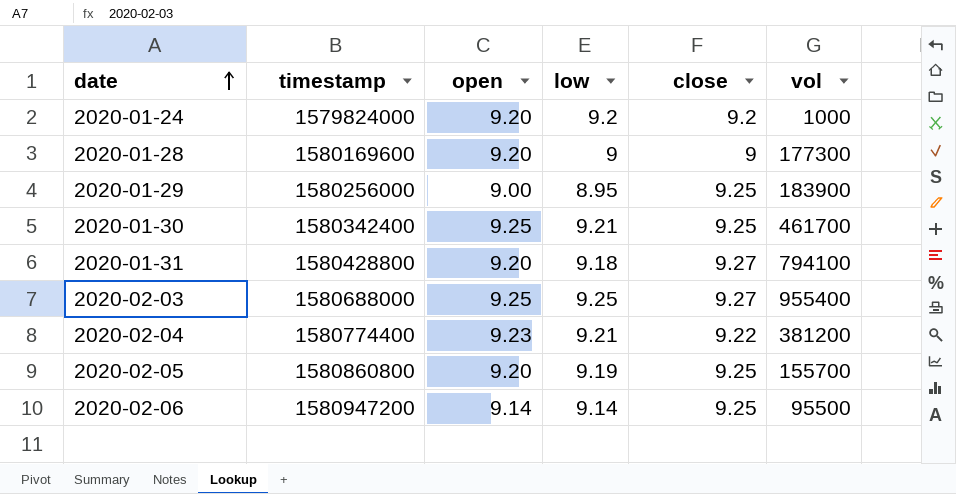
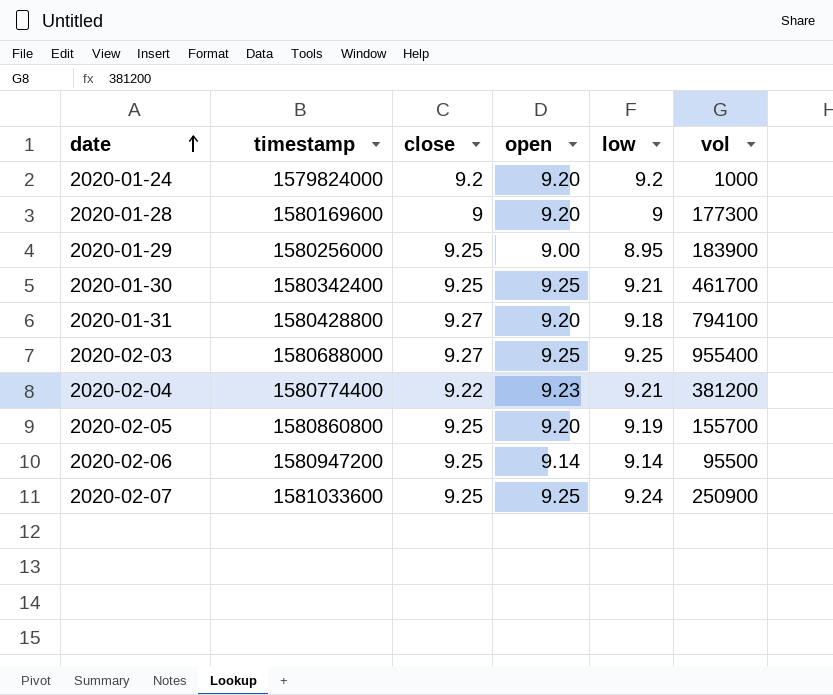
column close | position: 5 -> 3
row 2020-02-07: none -> 1581033600 | 9.25 | 9.25 | 9.24 | 250900

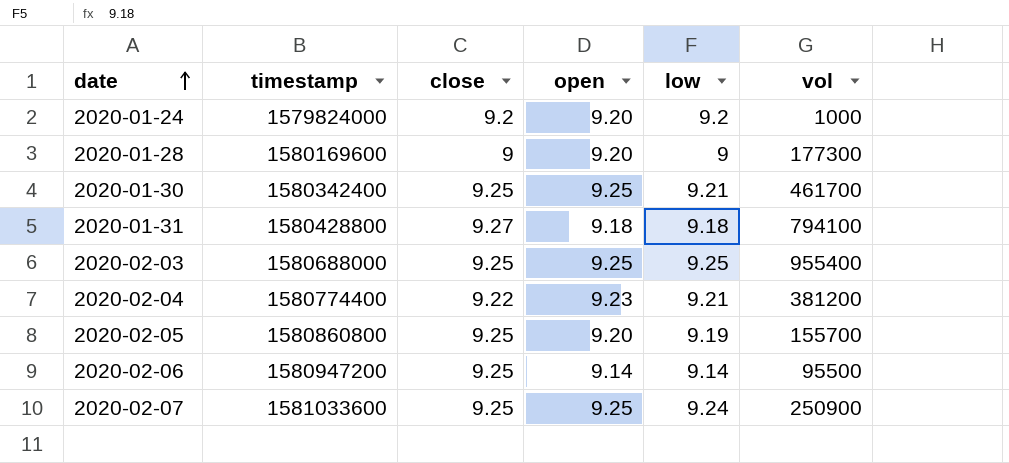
row 2020-01-29: 1580256000 | 9.25 | 9.00 | 8.95 | 183900 -> none
2020-01-31 | open: 9.20 -> 9.18
2020-02-03 | close: 9.27 -> 9.25

